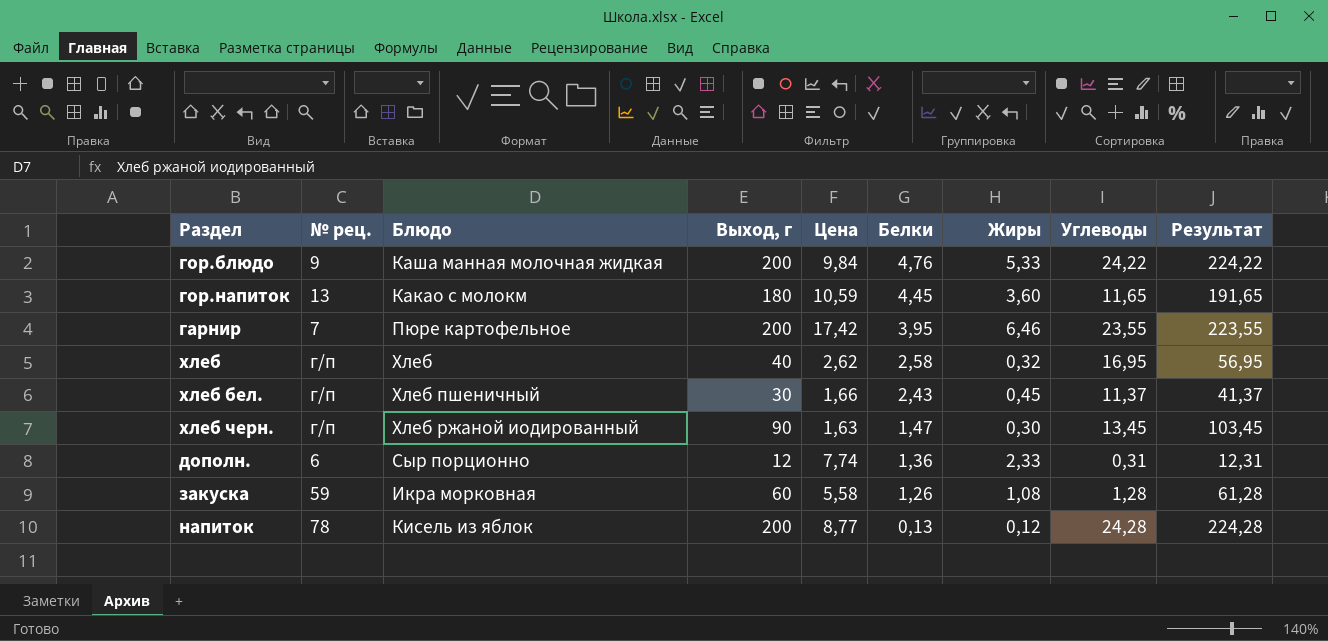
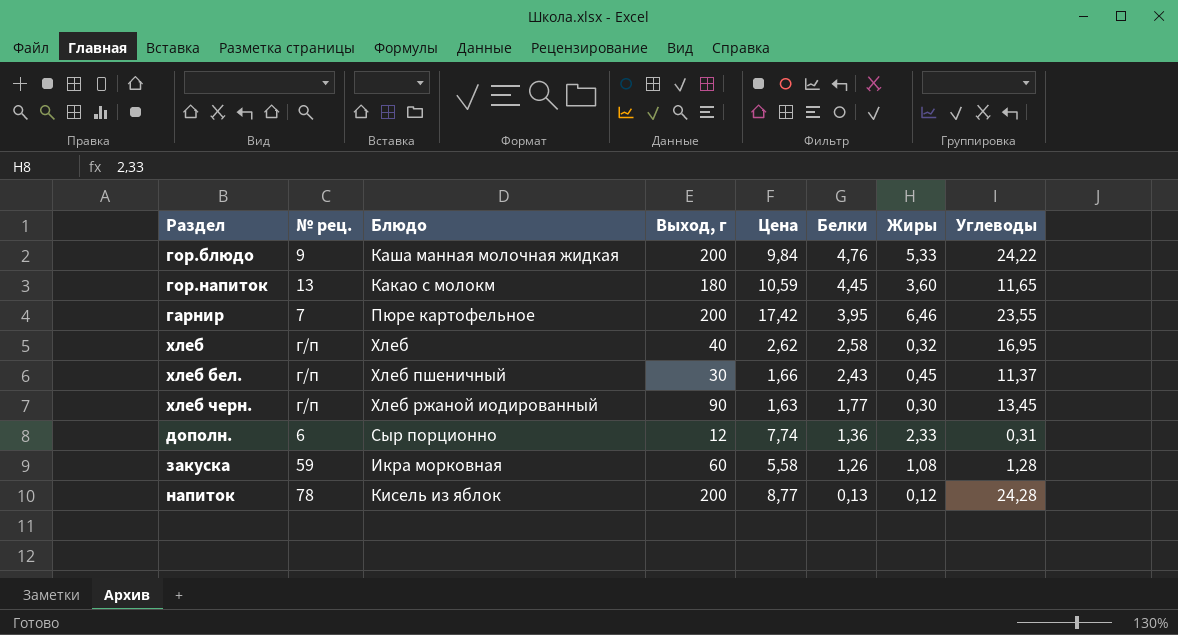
column Результат | formula: [Выход, г] + [Углеводы] -> none
хлеб черн. | Белки: 1,47 -> 1,77

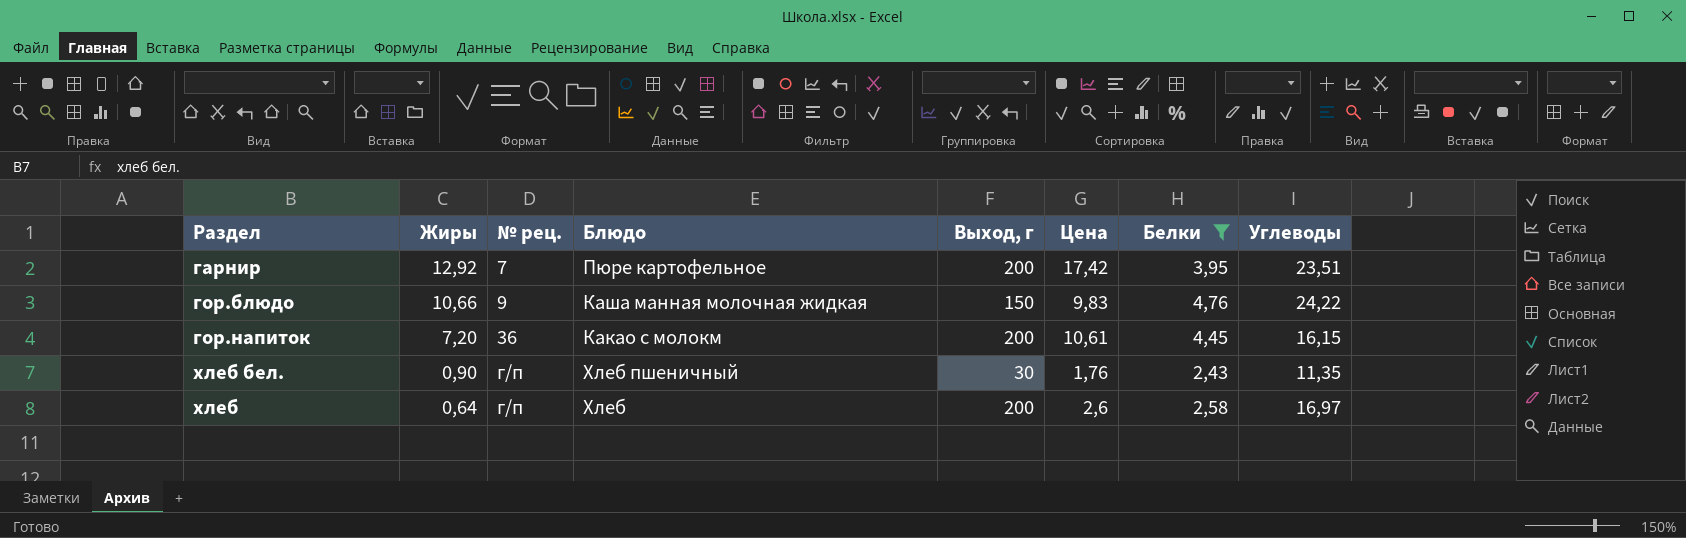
filter: none -> Белки >= 2,43
row order: Белки descending -> Жиры descending
column Жиры | position: 7 -> 2
гарнир | Жиры: 6,46 -> 12,92
гарнир | Углеводы: 23,55 -> 23,51
гор.блюдо | Жиры: 5,33 -> 10,66
гор.блюдо | Выход, г: 200 -> 150
гор.блюдо | Цена: 9,84 -> 9,83
гор.напиток | Жиры: 3,60 -> 7,20
гор.напиток | № рец.: 13 -> 36
гор.напиток | Выход, г: 180 -> 200
гор.напиток | Цена: 10,59 -> 10,61
гор.напиток | Углеводы: 11,65 -> 16,15
хлеб бел. | Жиры: 0,45 -> 0,90
хлеб бел. | Цена: 1,66 -> 1,76
хлеб бел. | Углеводы: 11,37 -> 11,35
хлеб | Жиры: 0,32 -> 0,64
хлеб | Выход, г: 40 -> 200
хлеб | Цена: 2,62 -> 2,6
хлеб | Углеводы: 16,95 -> 16,97

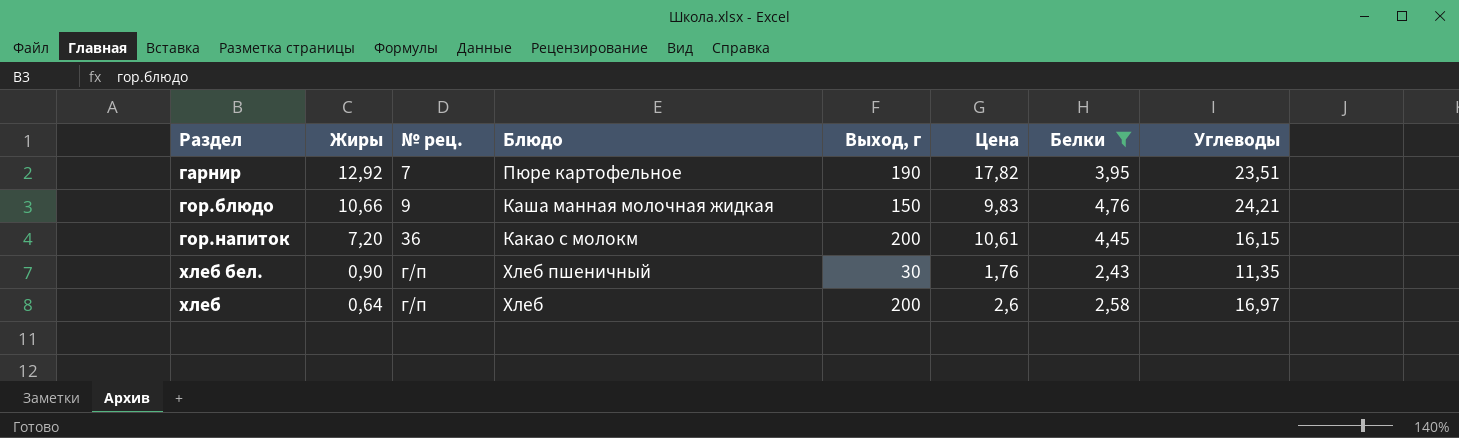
гарнир | Выход, г: 200 -> 190
гарнир | Цена: 17,42 -> 17,82
гор.блюдо | Углеводы: 24,22 -> 24,21

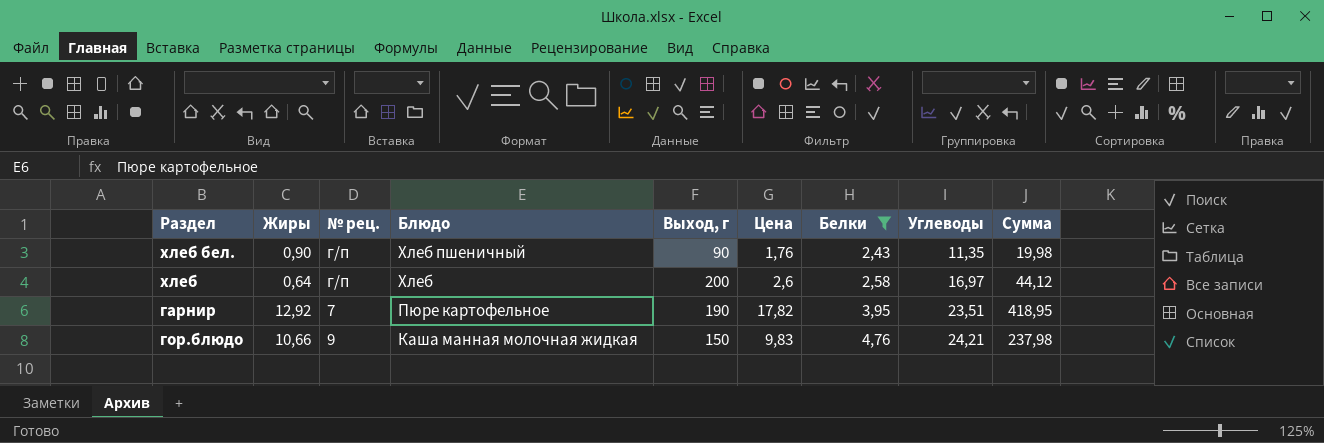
row order: Жиры descending -> Блюдо descending
column Сумма | formula: none -> [Цена] * [Углеводы]
row гор.напиток: 7,20 | 36 | Какао с молокм | 200 | 10,61 | 4,45 | 16,15 -> none
хлеб бел. | Выход, г: 30 -> 90

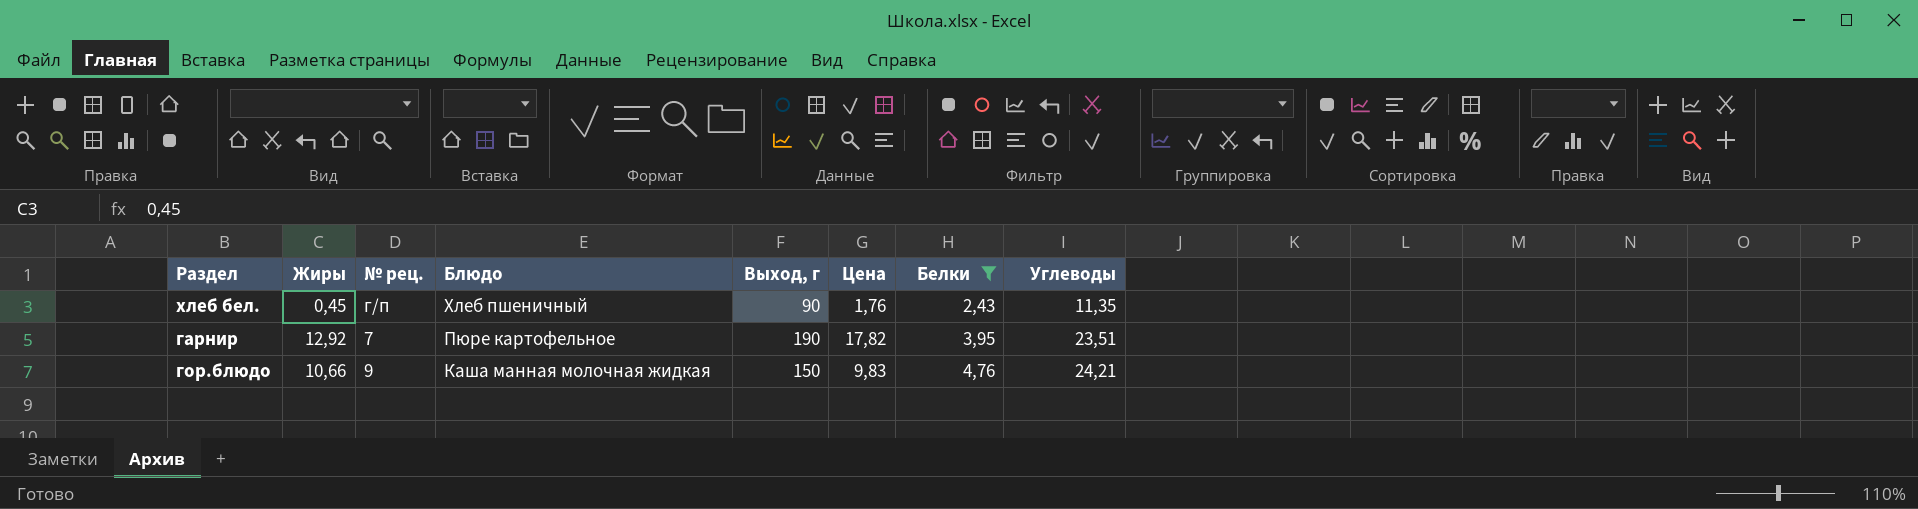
column Сумма | formula: [Цена] * [Углеводы] -> none
row хлеб: 0,64 | г/п | Хлеб | 200 | 2,6 | 2,58 | 16,97 | 44,12 -> none
хлеб бел. | Жиры: 0,90 -> 0,45

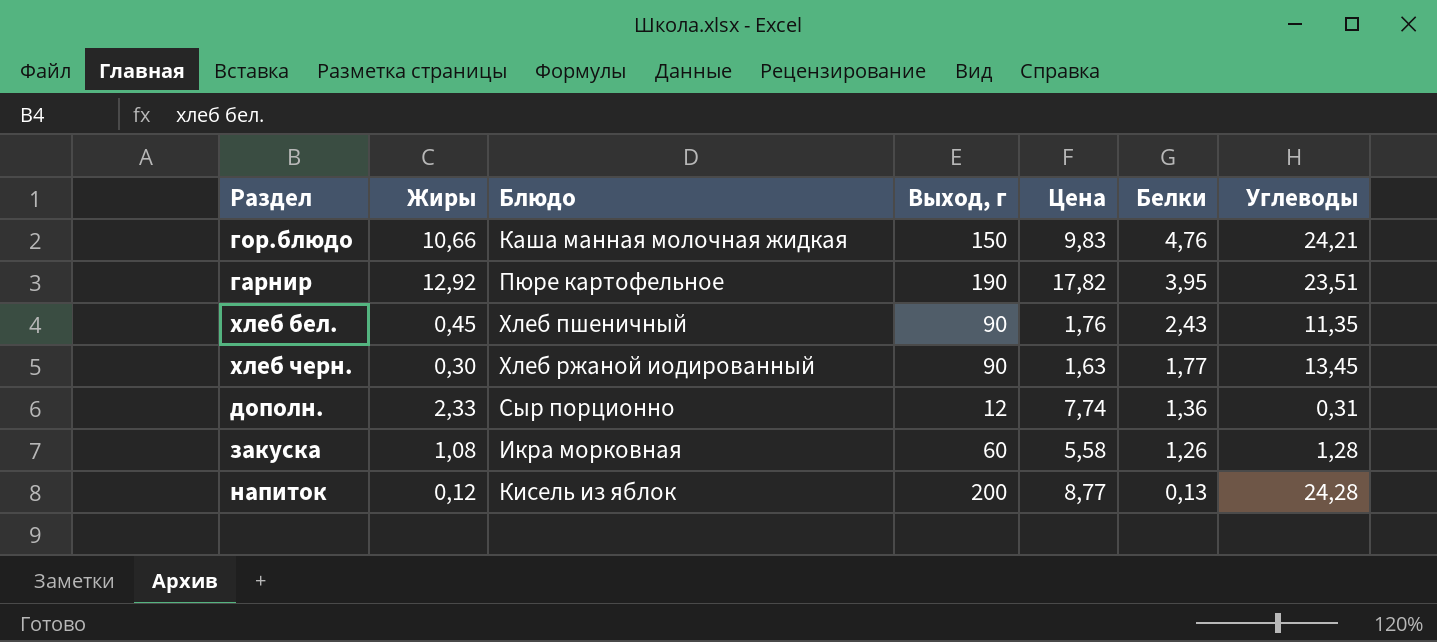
filter: Белки >= 2,43 -> none
row order: Блюдо descending -> Белки descending
column № рец. | position: 3 -> none

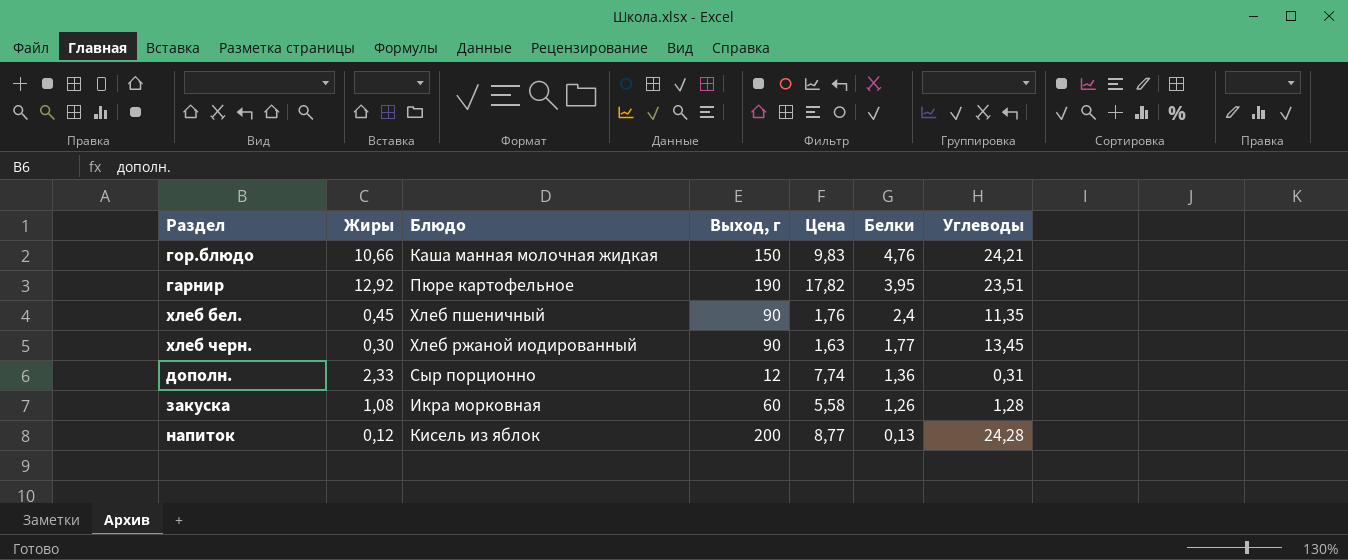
хлеб бел. | Белки: 2,43 -> 2,4

